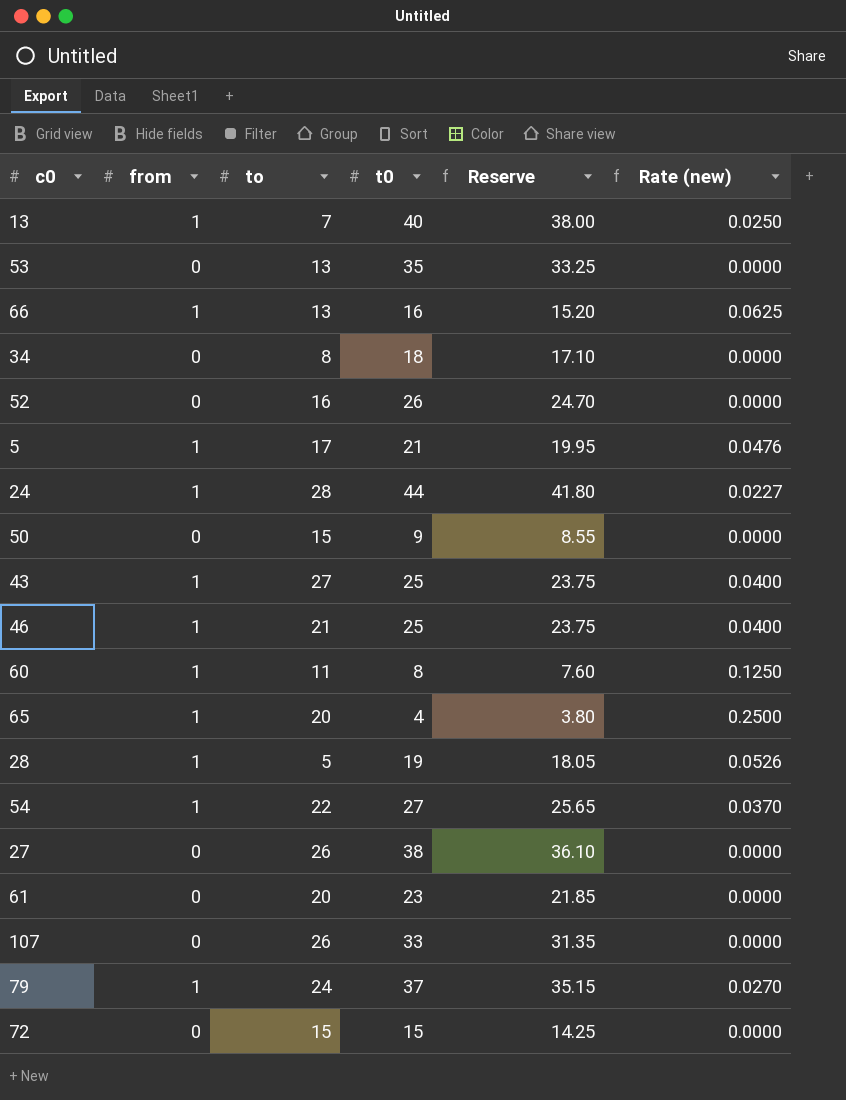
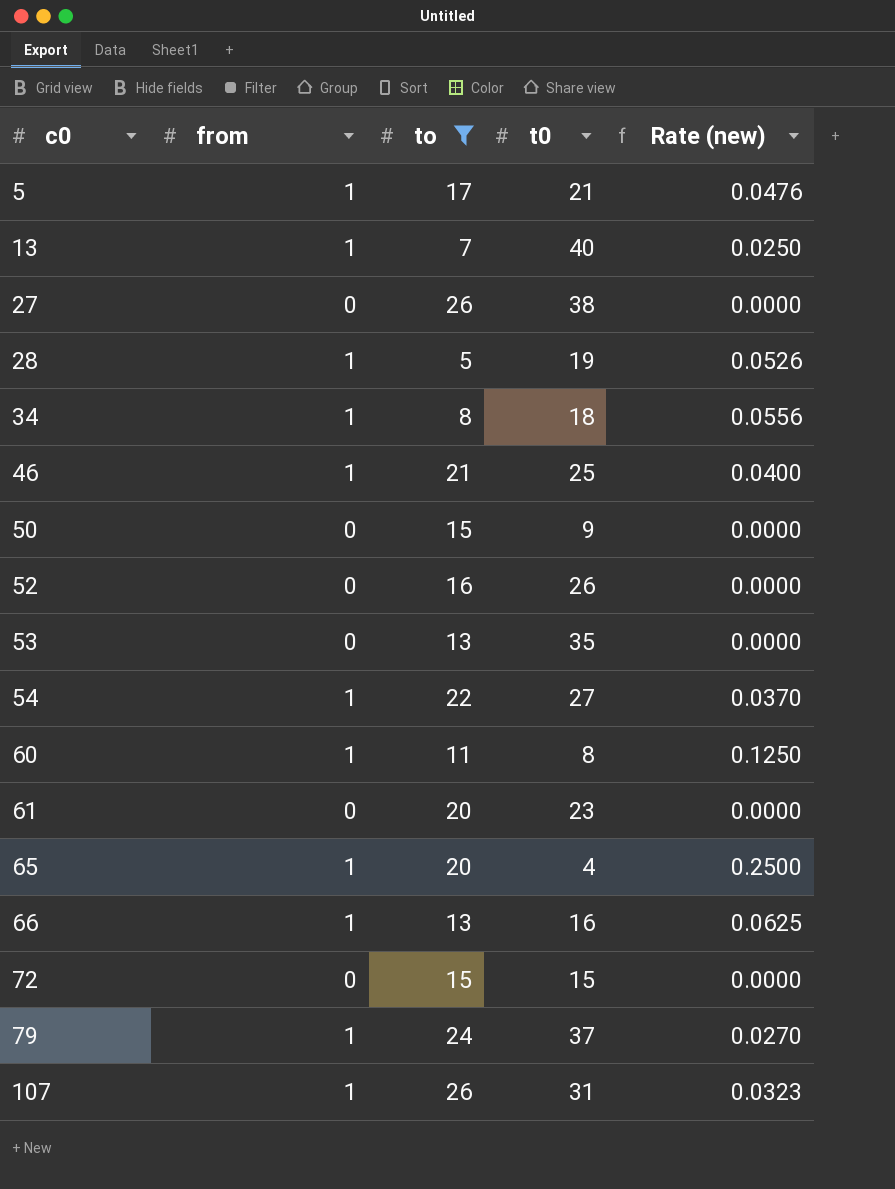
filter: none -> to <= 26
row order: none -> c0 ascending
column Reserve | formula: [t0] * 0.95 -> none
34 | from: 0 -> 1
34 | Rate (new): 0.0000 -> 0.0556
107 | from: 0 -> 1
107 | t0: 33 -> 31
107 | Rate (new): 0.0000 -> 0.0323

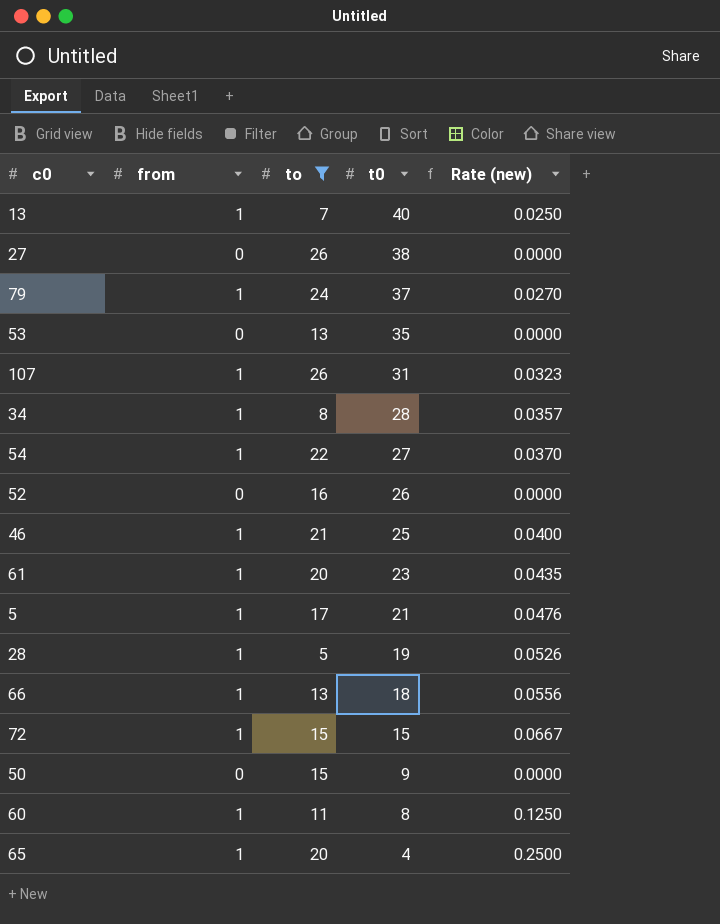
row order: c0 ascending -> t0 descending
34 | t0: 18 -> 28
34 | Rate (new): 0.0556 -> 0.0357
61 | from: 0 -> 1
61 | Rate (new): 0.0000 -> 0.0435
66 | t0: 16 -> 18
66 | Rate (new): 0.0625 -> 0.0556
72 | from: 0 -> 1
72 | Rate (new): 0.0000 -> 0.0667

